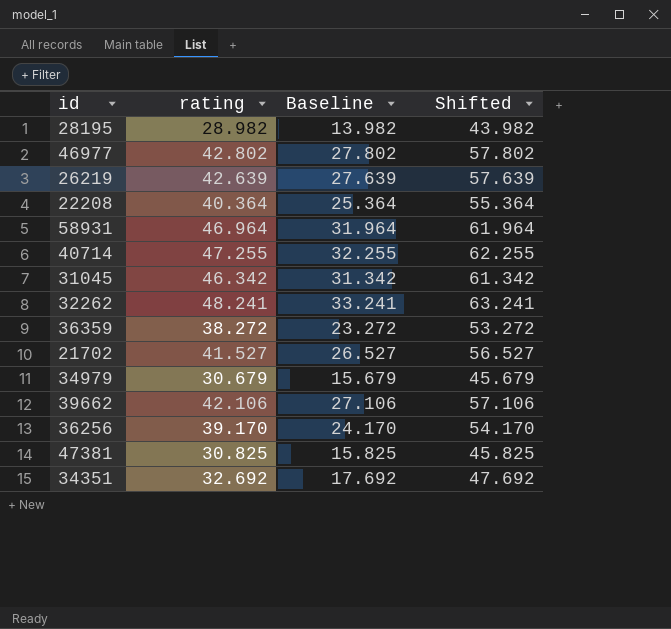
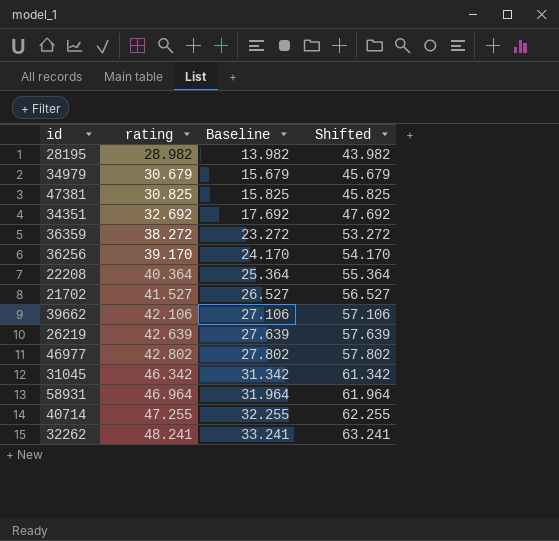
row order: none -> rating ascending

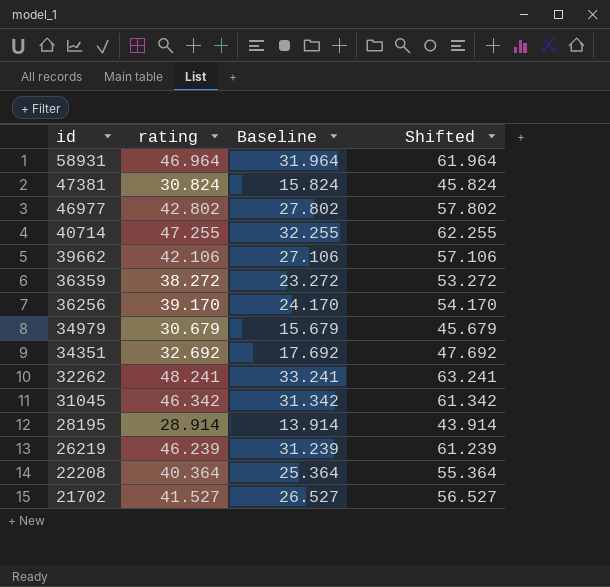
row order: rating ascending -> id descending
47381 | rating: 30.825 -> 30.824
47381 | Baseline: 15.825 -> 15.824
47381 | Shifted: 45.825 -> 45.824
28195 | rating: 28.982 -> 28.914
28195 | Baseline: 13.982 -> 13.914
28195 | Shifted: 43.982 -> 43.914
26219 | rating: 42.639 -> 46.239
26219 | Baseline: 27.639 -> 31.239
26219 | Shifted: 57.639 -> 61.239

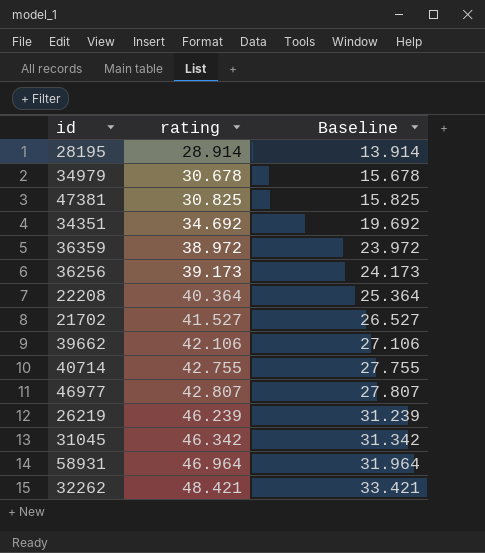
row order: id descending -> rating ascending
column Shifted | formula: [rating] + 15 -> none
34979 | rating: 30.679 -> 30.678
34979 | Baseline: 15.679 -> 15.678
47381 | rating: 30.824 -> 30.825
47381 | Baseline: 15.824 -> 15.825
34351 | rating: 32.692 -> 34.692
34351 | Baseline: 17.692 -> 19.692
36359 | rating: 38.272 -> 38.972
36359 | Baseline: 23.272 -> 23.972
36256 | rating: 39.170 -> 39.173
36256 | Baseline: 24.170 -> 24.173
40714 | rating: 47.255 -> 42.755
40714 | Baseline: 32.255 -> 27.755
46977 | rating: 42.802 -> 42.807
46977 | Baseline: 27.802 -> 27.807
32262 | rating: 48.241 -> 48.421
32262 | Baseline: 33.241 -> 33.421

